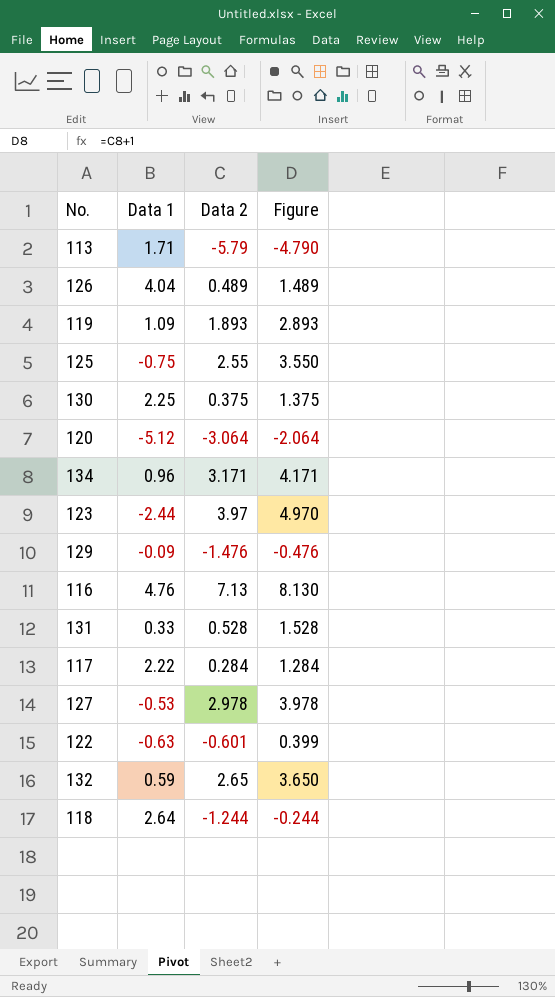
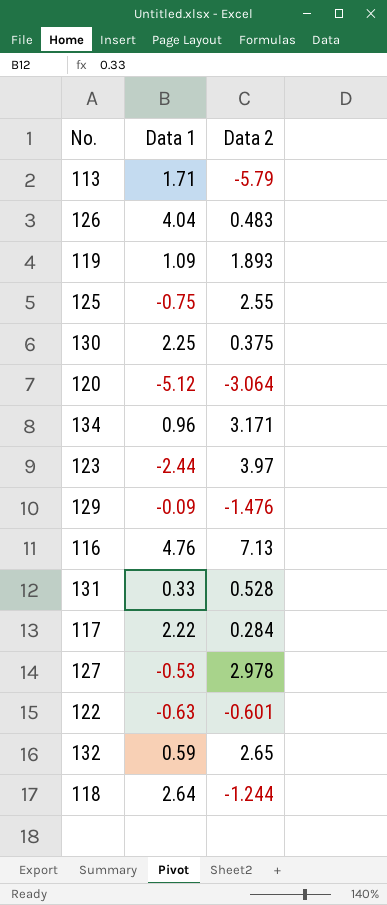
column Figure | formula: [Data 2] + 1 -> none
126 | Data 2: 0.489 -> 0.483

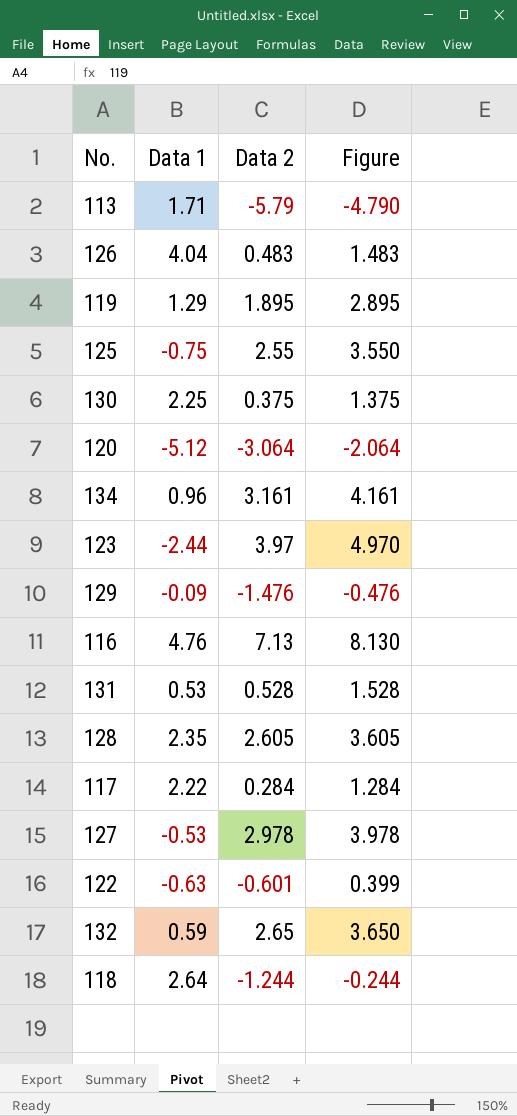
column Figure | formula: none -> [Data 2] + 1
119 | Data 1: 1.09 -> 1.29
119 | Data 2: 1.893 -> 1.895
134 | Data 2: 3.171 -> 3.161
131 | Data 1: 0.33 -> 0.53
row 128: none -> 2.35 | 2.605 | 3.605

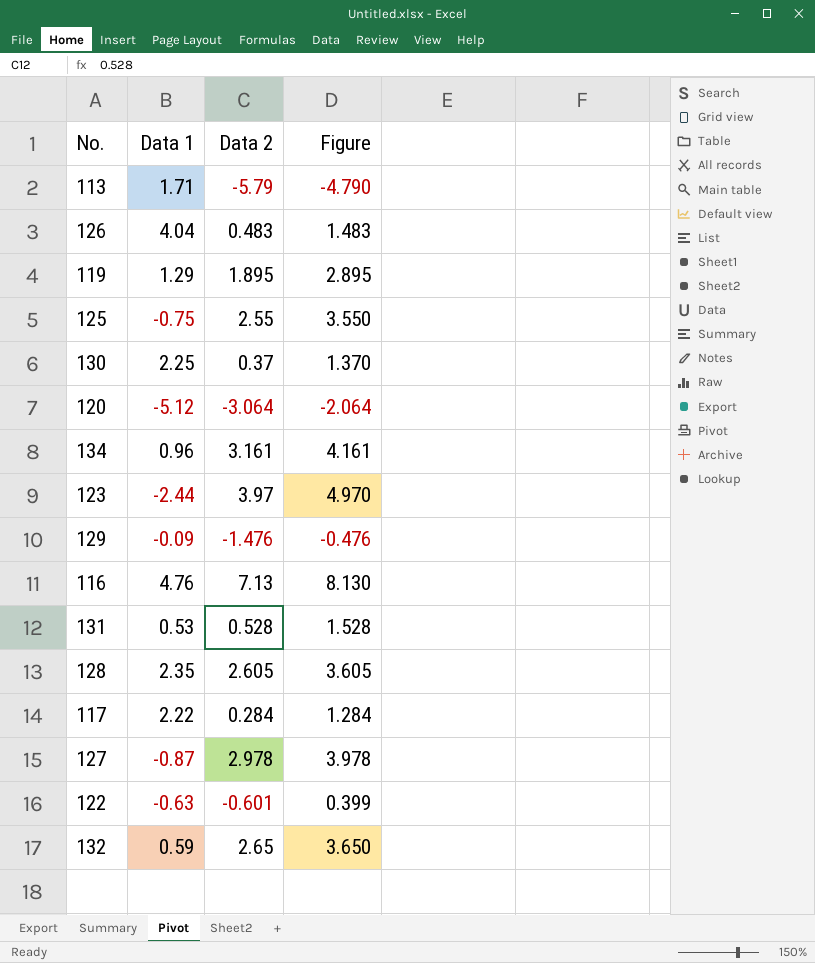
row 118: 2.64 | -1.244 | -0.244 -> none
130 | Data 2: 0.375 -> 0.37
130 | Figure: 1.375 -> 1.370
127 | Data 1: -0.53 -> -0.87

